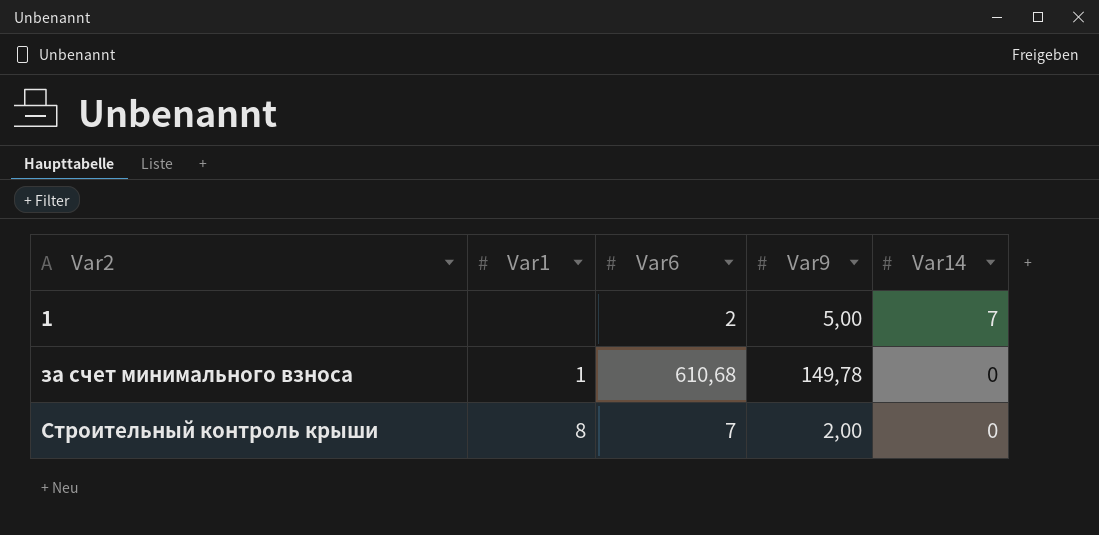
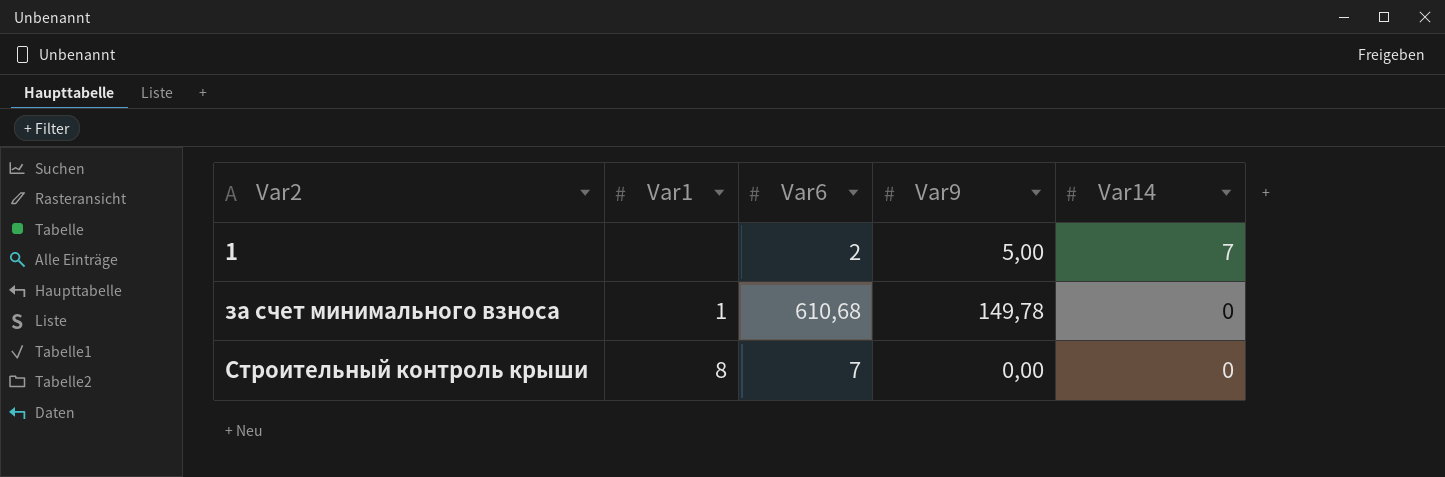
Строительный контроль крыши | Var9: 2,00 -> 0,00

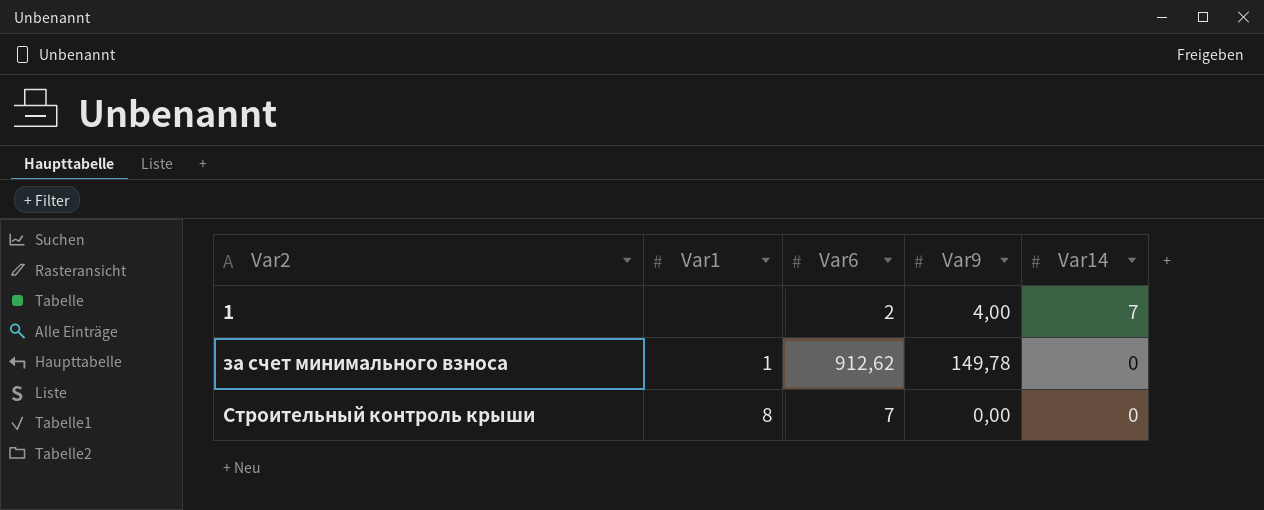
1 | Var9: 5,00 -> 4,00
за счет минимального взноса | Var6: 610,68 -> 912,62

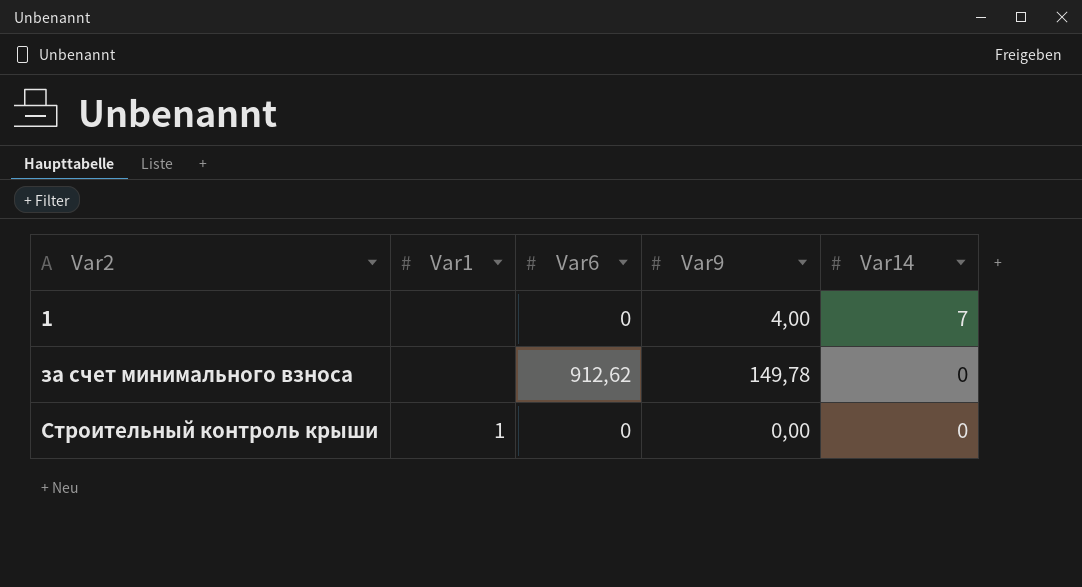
1 | Var6: 2 -> 0
за счет минимального взноса | Var1: 1 -> none
Строительный контроль крыши | Var1: 8 -> 1
Строительный контроль крыши | Var6: 7 -> 0

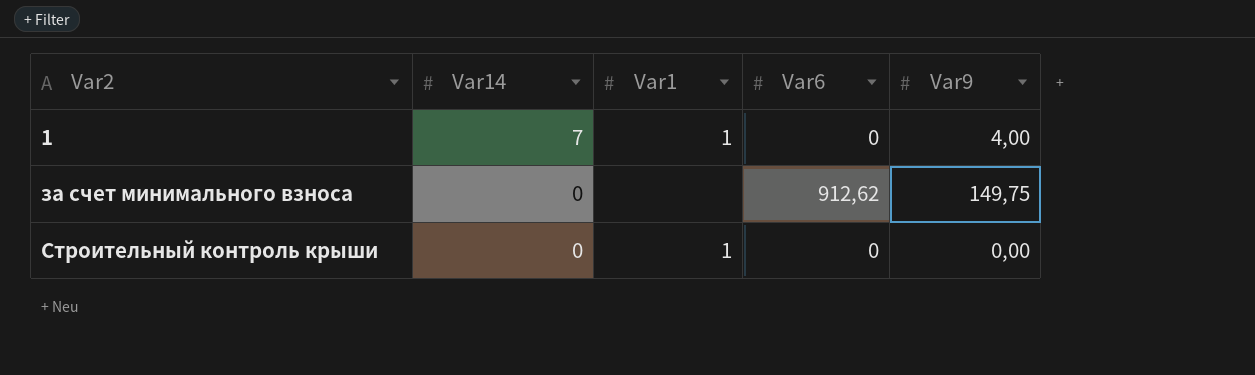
column Var14 | position: 5 -> 2
1 | Var1: none -> 1
за счет минимального взноса | Var9: 149,78 -> 149,75

